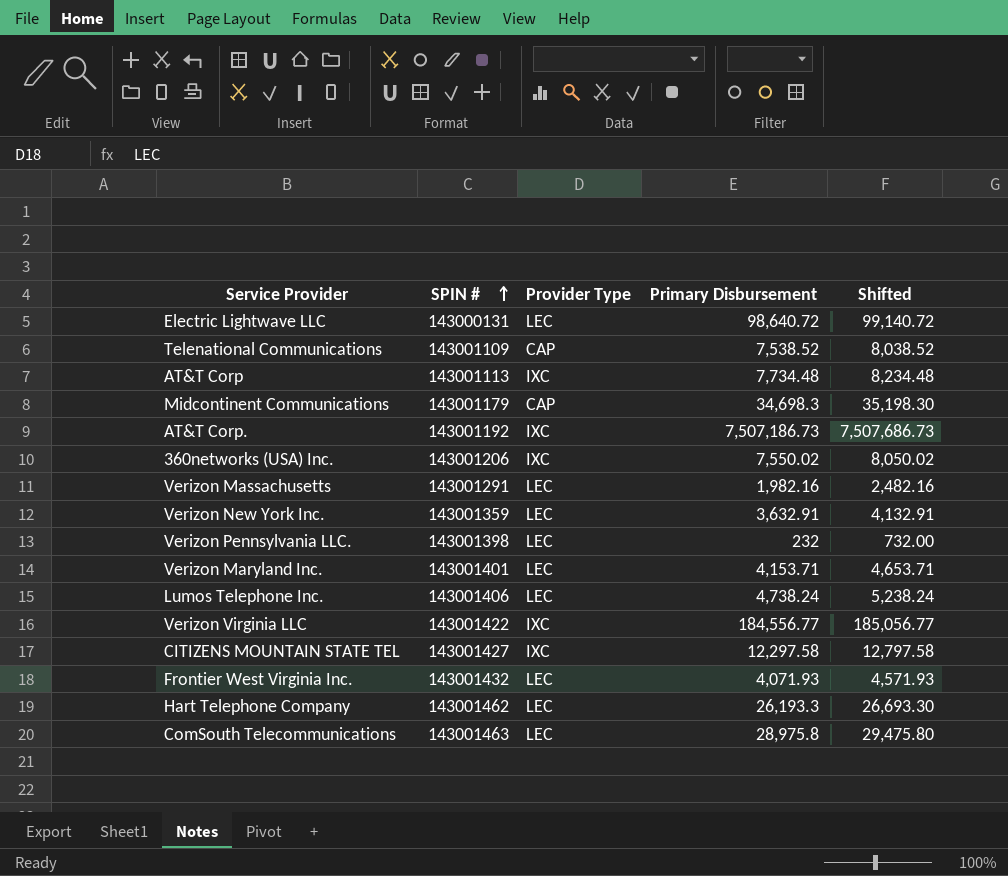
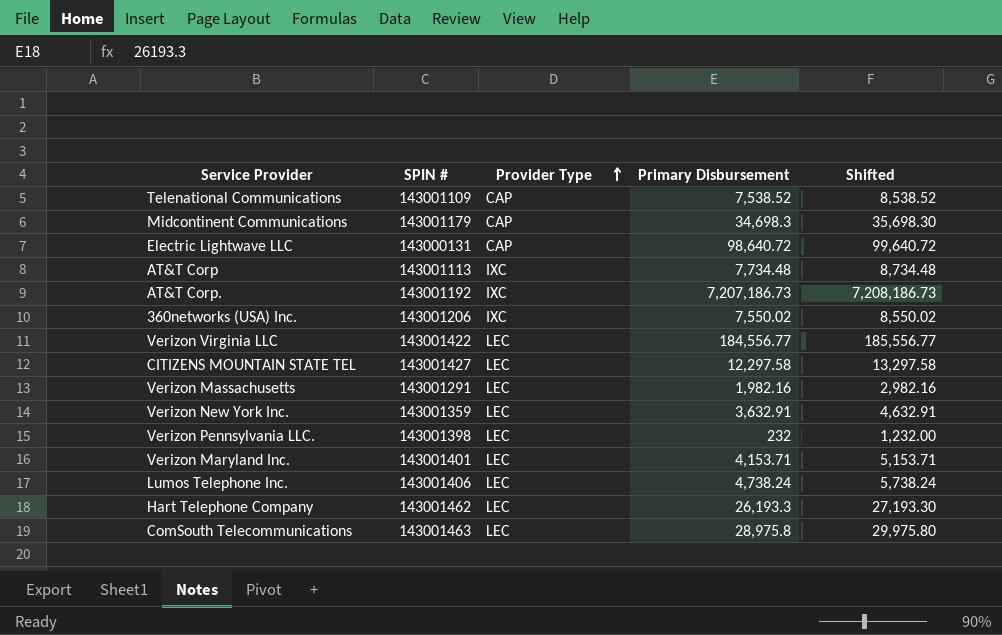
row order: SPIN # ascending -> Provider Type ascending
column Shifted | formula: [Primary Disbursement] + 500 -> [Primary Disbursement] + 1000
row Frontier West Virginia Inc.: 143001432 | LEC | 4,071.93 | 4,571.93 -> none
Electric Lightwave LLC | Provider Type: LEC -> CAP
AT&T Corp. | Primary Disbursement: 7,507,186.73 -> 7,207,186.73
Verizon Virginia LLC | Provider Type: IXC -> LEC
CITIZENS MOUNTAIN STATE TEL | Provider Type: IXC -> LEC

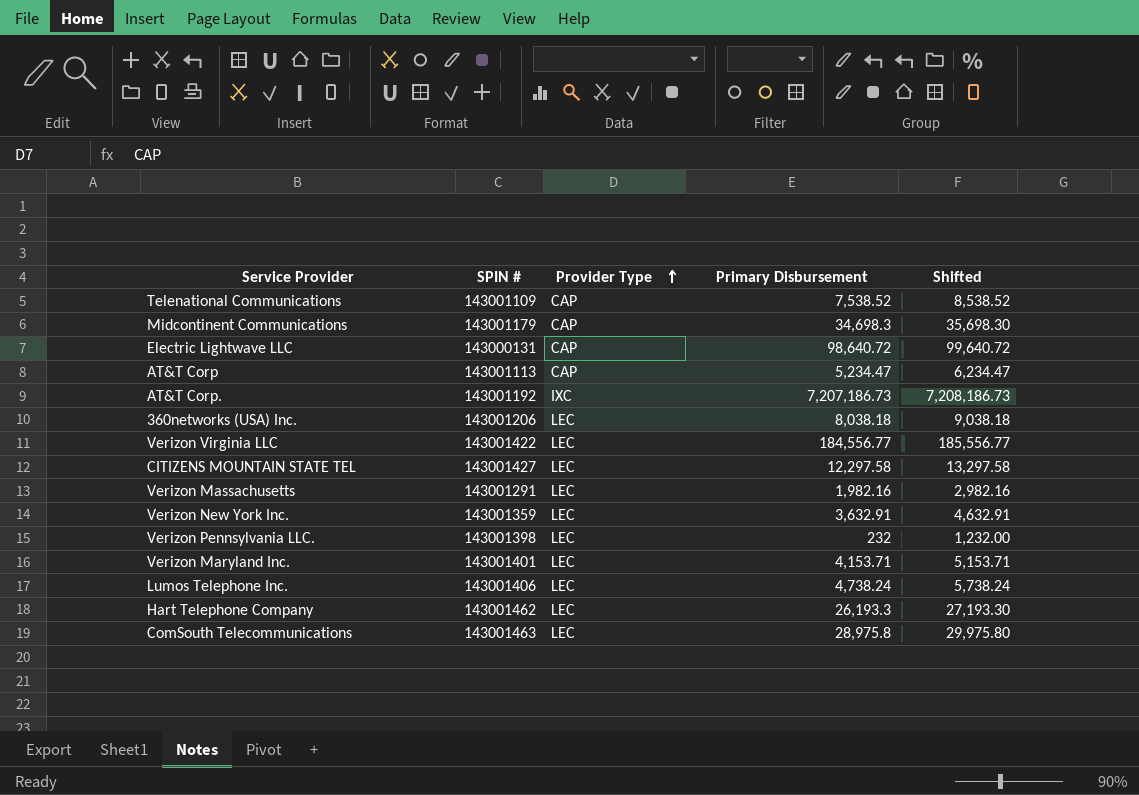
AT&T Corp | Provider Type: IXC -> CAP
AT&T Corp | Primary Disbursement: 7,734.48 -> 5,234.47
AT&T Corp | Shifted: 8,734.48 -> 6,234.47
360networks (USA) Inc. | Provider Type: IXC -> LEC
360networks (USA) Inc. | Primary Disbursement: 7,550.02 -> 8,038.18
360networks (USA) Inc. | Shifted: 8,550.02 -> 9,038.18

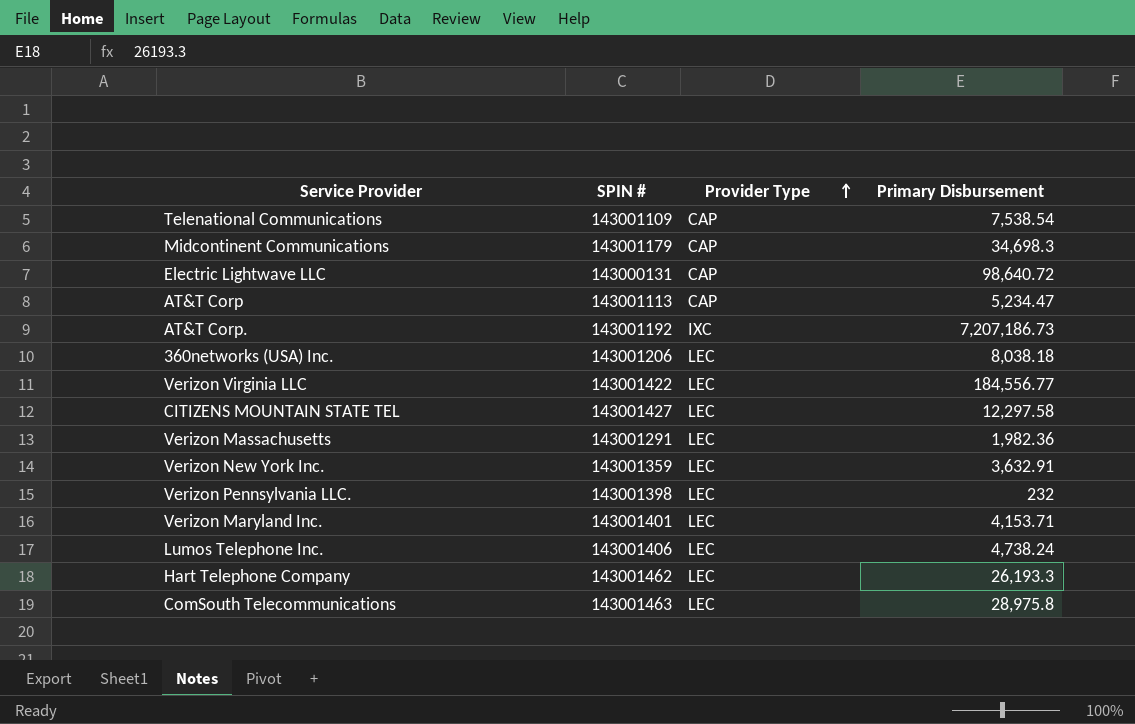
column Shifted | formula: [Primary Disbursement] + 1000 -> none
Telenational Communications | Primary Disbursement: 7,538.52 -> 7,538.54
Verizon Massachusetts | Primary Disbursement: 1,982.16 -> 1,982.36

